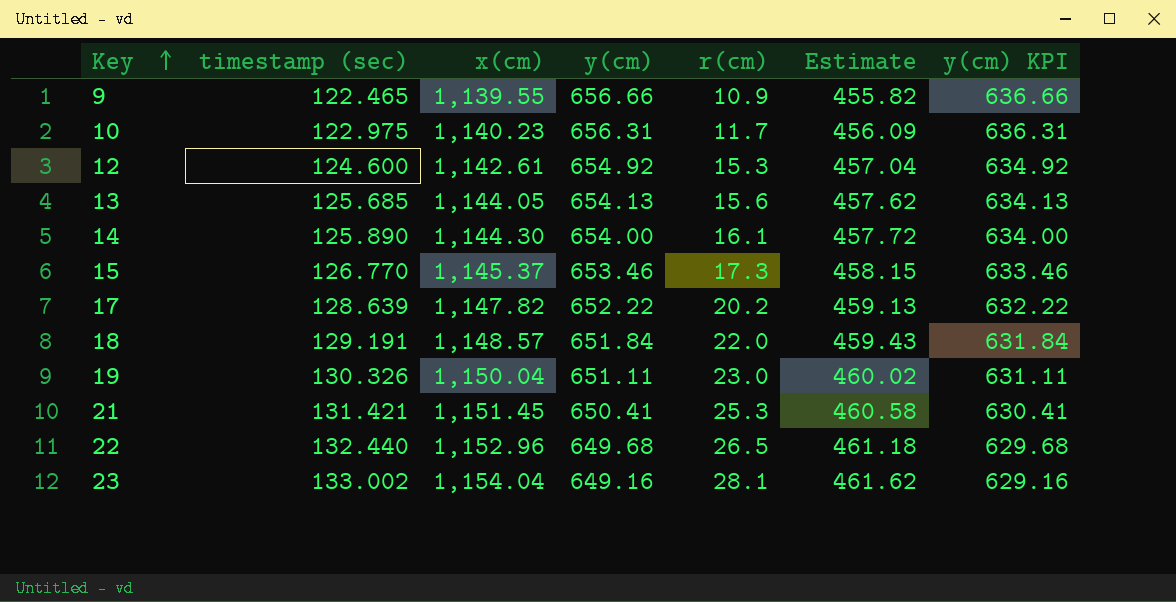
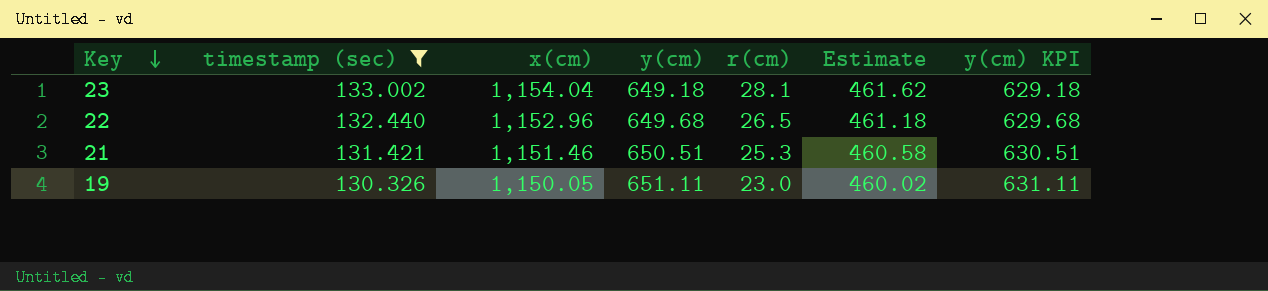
filter: none -> timestamp (sec) >= 130.326
row order: Key ascending -> Key descending
23 | y(cm): 649.16 -> 649.18
23 | y(cm) KPI: 629.16 -> 629.18
21 | x(cm): 1,151.45 -> 1,151.46
21 | y(cm): 650.41 -> 650.51
21 | y(cm) KPI: 630.41 -> 630.51
19 | x(cm): 1,150.04 -> 1,150.05

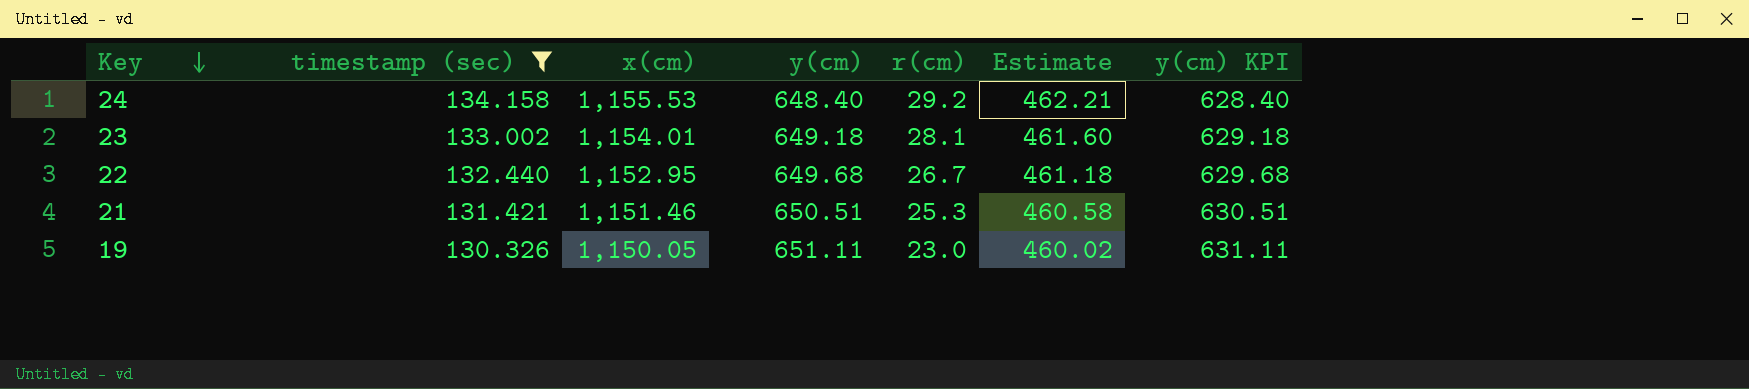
row 24: none -> 134.158 | 1,155.53 | 648.40 | 29.2 | 462.21 | 628.40
23 | x(cm): 1,154.04 -> 1,154.01
23 | Estimate: 461.62 -> 461.60
22 | x(cm): 1,152.96 -> 1,152.95
22 | r(cm): 26.5 -> 26.7

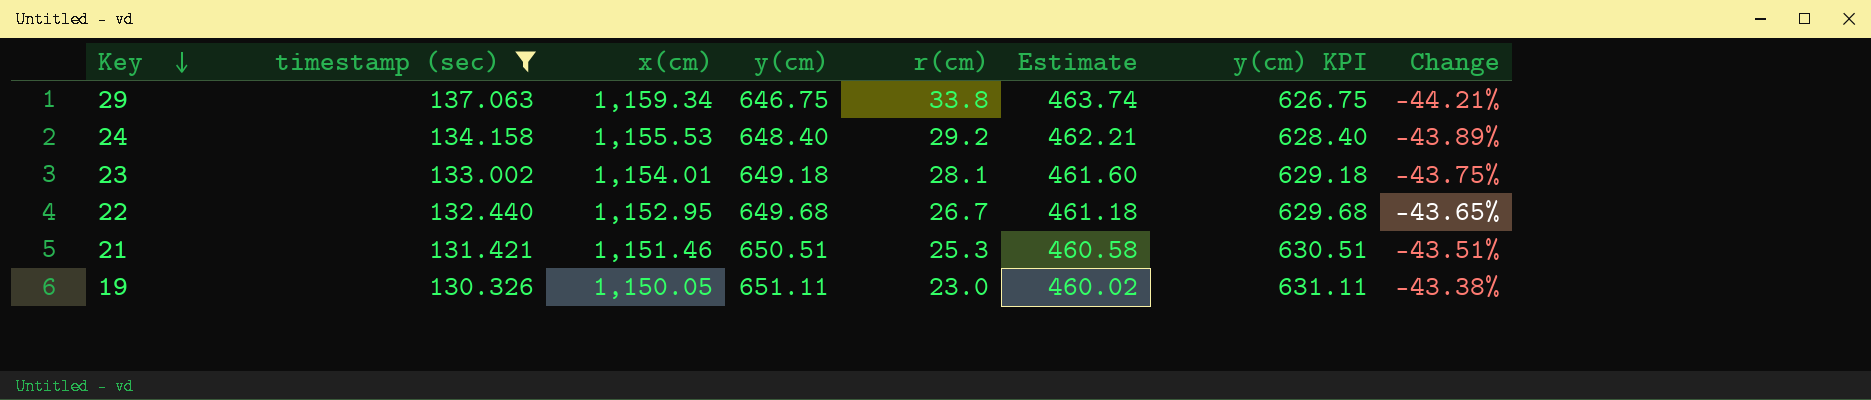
column Change | formula: none -> ([y(cm)] - [x(cm)]) / [x(cm)]
row 29: none -> 137.063 | 1,159.34 | 646.75 | 33.8 | 463.74 | 626.75 | -44.21%

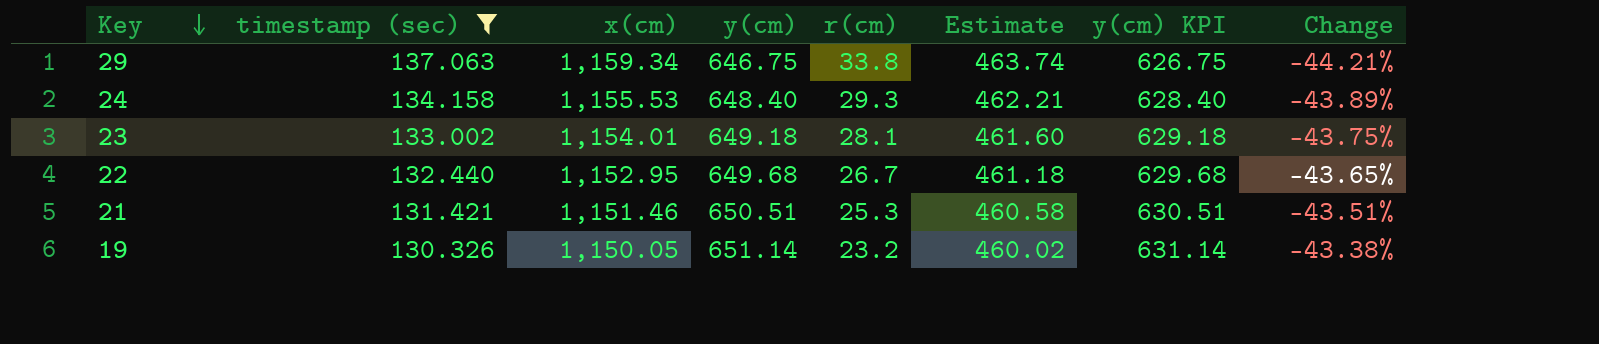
24 | r(cm): 29.2 -> 29.3
19 | y(cm): 651.11 -> 651.14
19 | r(cm): 23.0 -> 23.2
19 | y(cm) KPI: 631.11 -> 631.14

